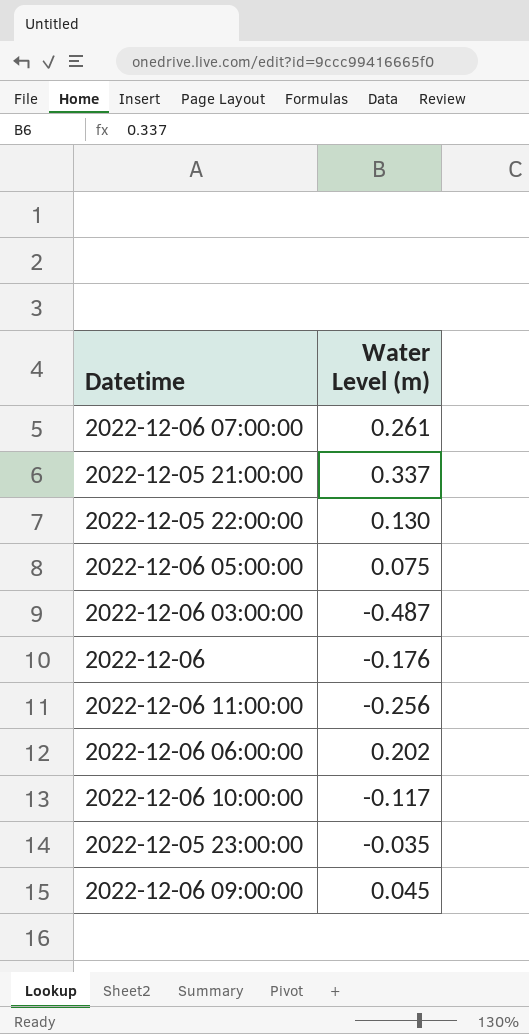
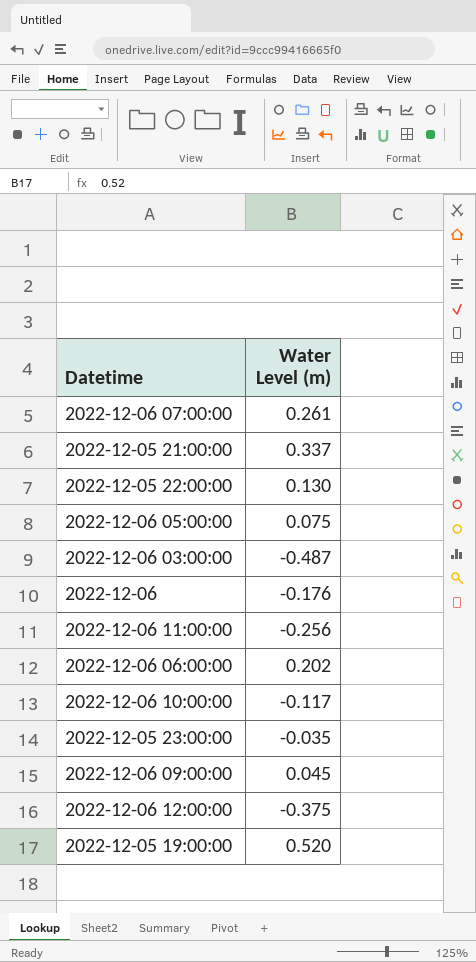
row 2022-12-06 12:00:00: none -> -0.375
row 2022-12-05 19:00:00: none -> 0.520

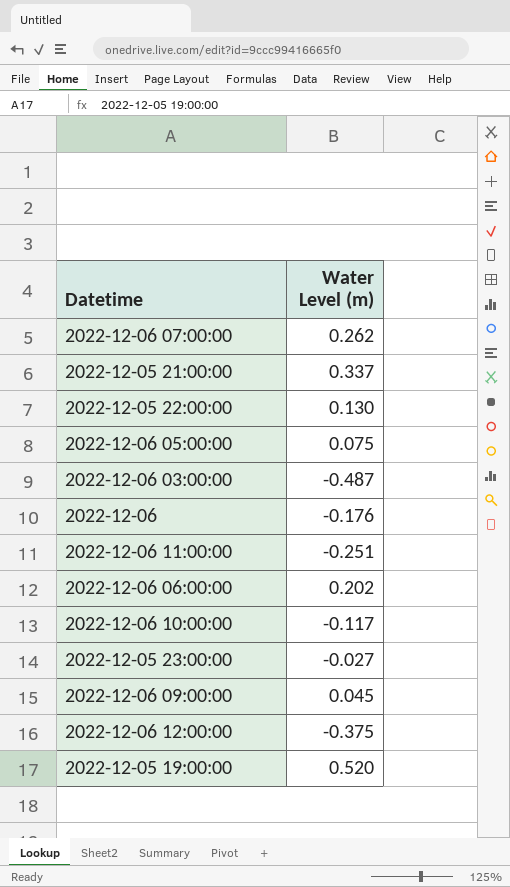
2022-12-06 07:00:00 | Water Level (m): 0.261 -> 0.262
2022-12-06 11:00:00 | Water Level (m): -0.256 -> -0.251
2022-12-05 23:00:00 | Water Level (m): -0.035 -> -0.027

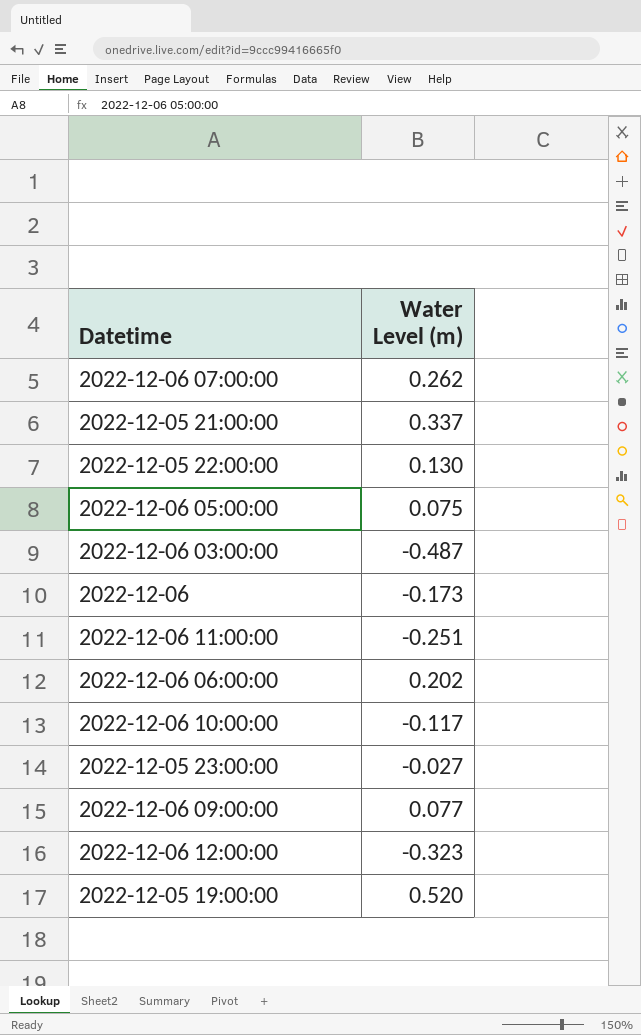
2022-12-06 | Water Level (m): -0.176 -> -0.173
2022-12-06 09:00:00 | Water Level (m): 0.045 -> 0.077
2022-12-06 12:00:00 | Water Level (m): -0.375 -> -0.323

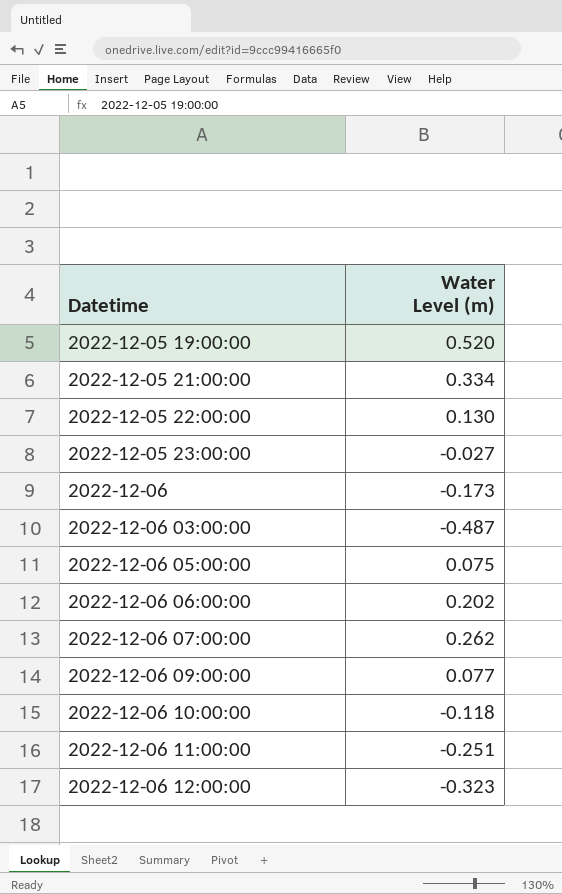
row order: none -> Datetime ascending
2022-12-05 21:00:00 | Water Level (m): 0.337 -> 0.334
2022-12-06 10:00:00 | Water Level (m): -0.117 -> -0.118

